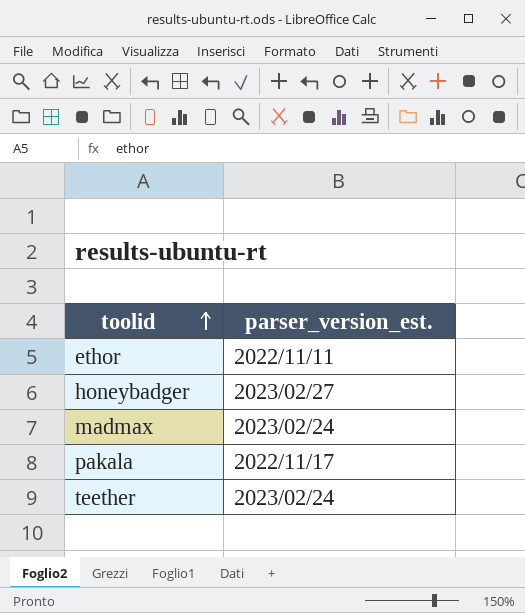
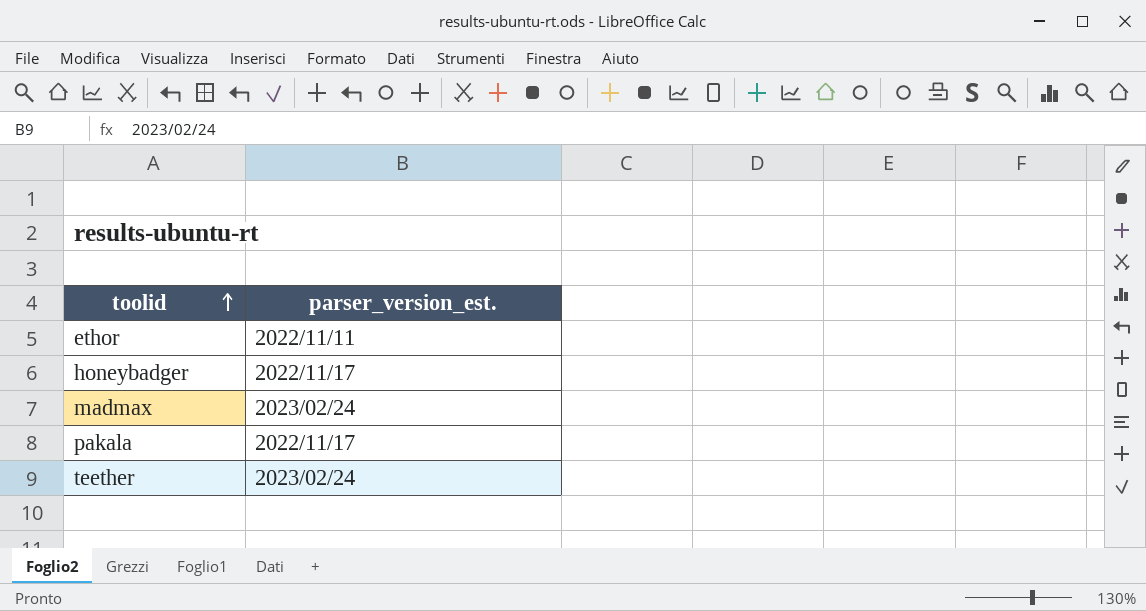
honeybadger | parser_version_est.: 2023/02/27 -> 2022/11/17

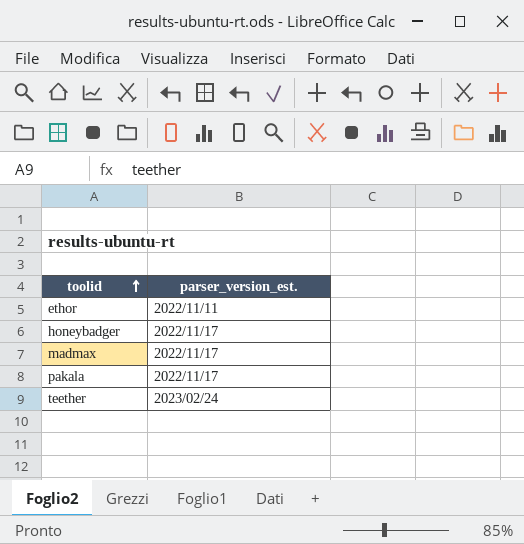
madmax | parser_version_est.: 2023/02/24 -> 2022/11/17

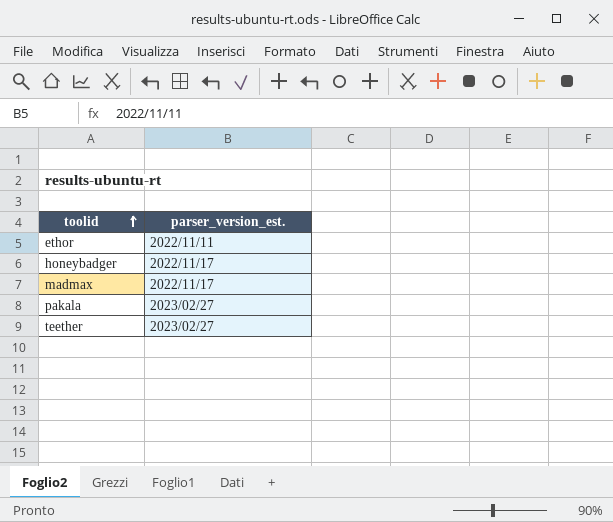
pakala | parser_version_est.: 2022/11/17 -> 2023/02/27
teether | parser_version_est.: 2023/02/24 -> 2023/02/27

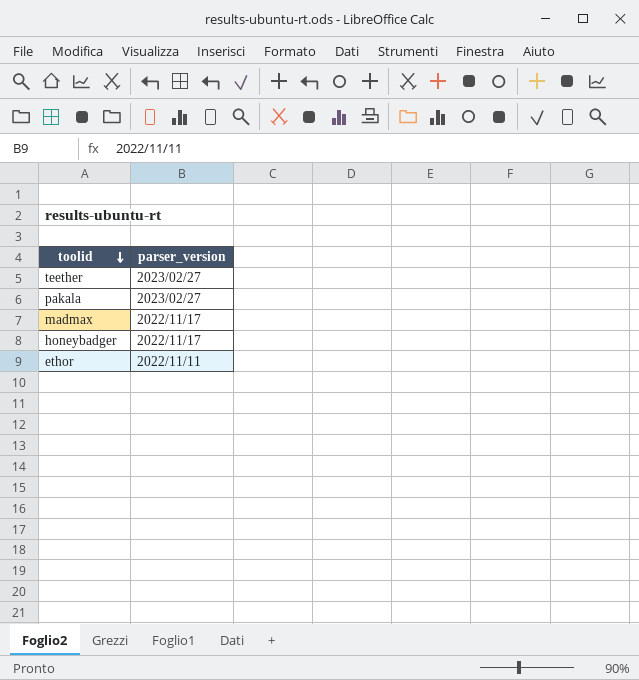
row order: toolid ascending -> toolid descending
column name: parser_version_est. -> parser_version

